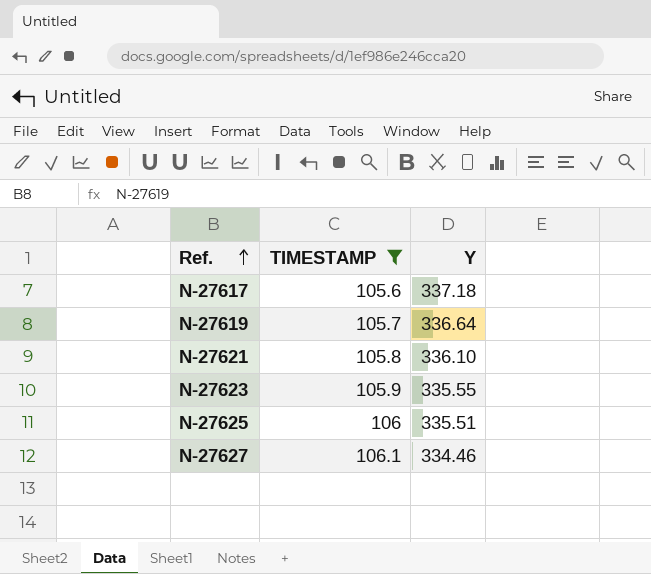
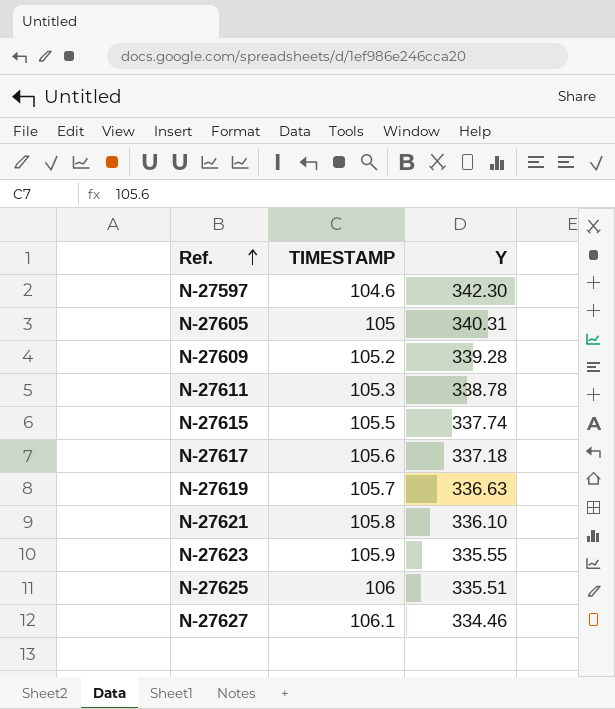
filter: TIMESTAMP >= 105.6 -> none
N-27619 | Y: 336.64 -> 336.63

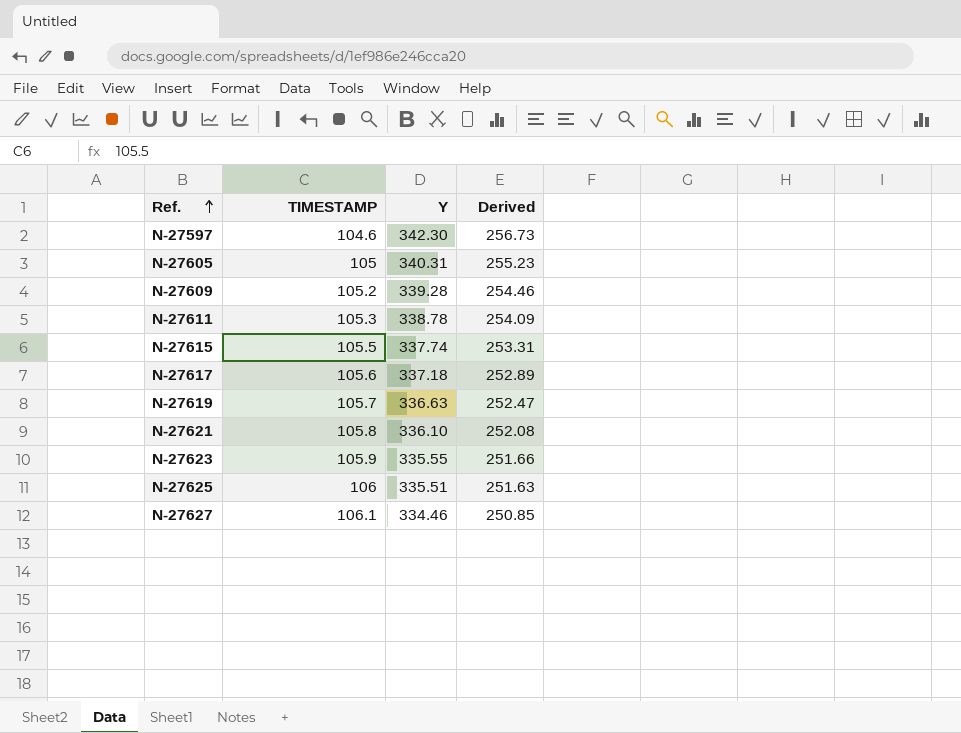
column Derived | formula: none -> [Y] * 0.75

